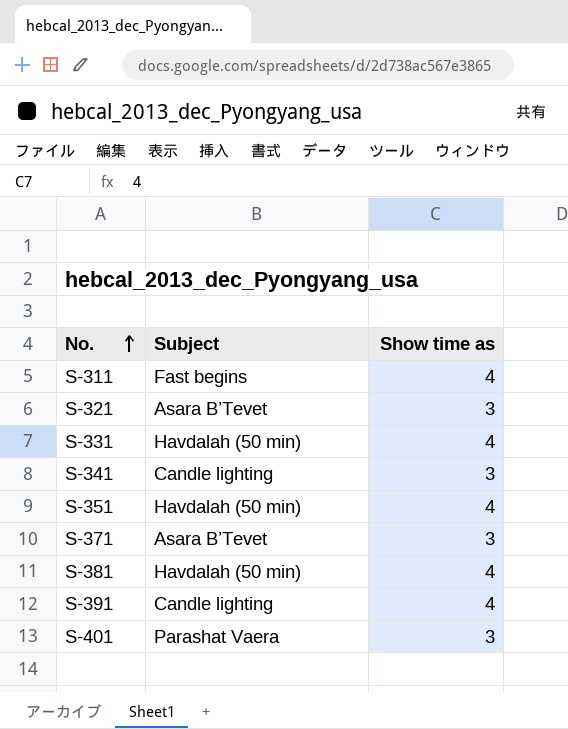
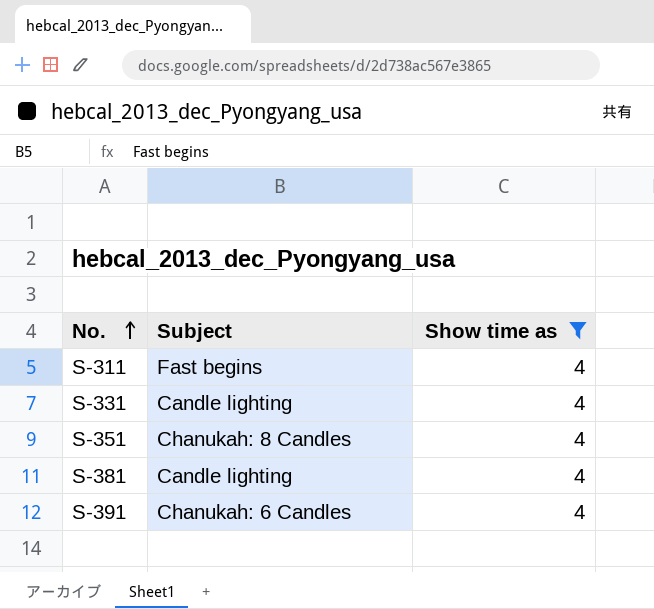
filter: none -> Show time as = 4
S-331 | Subject: Havdalah (50 min) -> Candle lighting
S-351 | Subject: Havdalah (50 min) -> Chanukah: 8 Candles
S-381 | Subject: Havdalah (50 min) -> Candle lighting
S-391 | Subject: Candle lighting -> Chanukah: 6 Candles

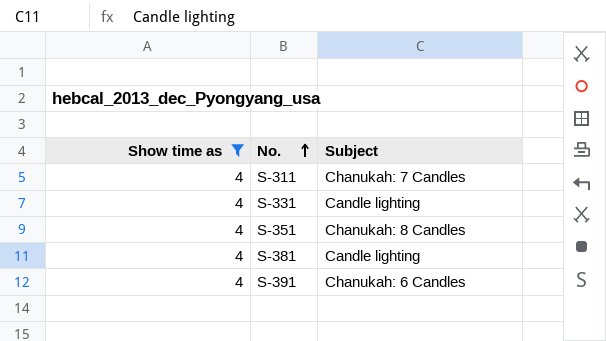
column Show time as | position: 3 -> 1
S-311 | Subject: Fast begins -> Chanukah: 7 Candles

